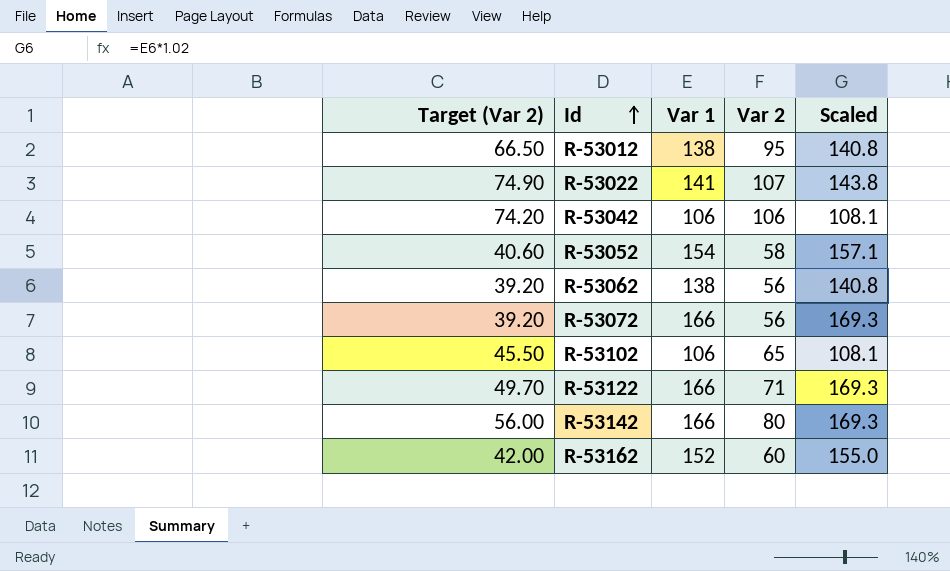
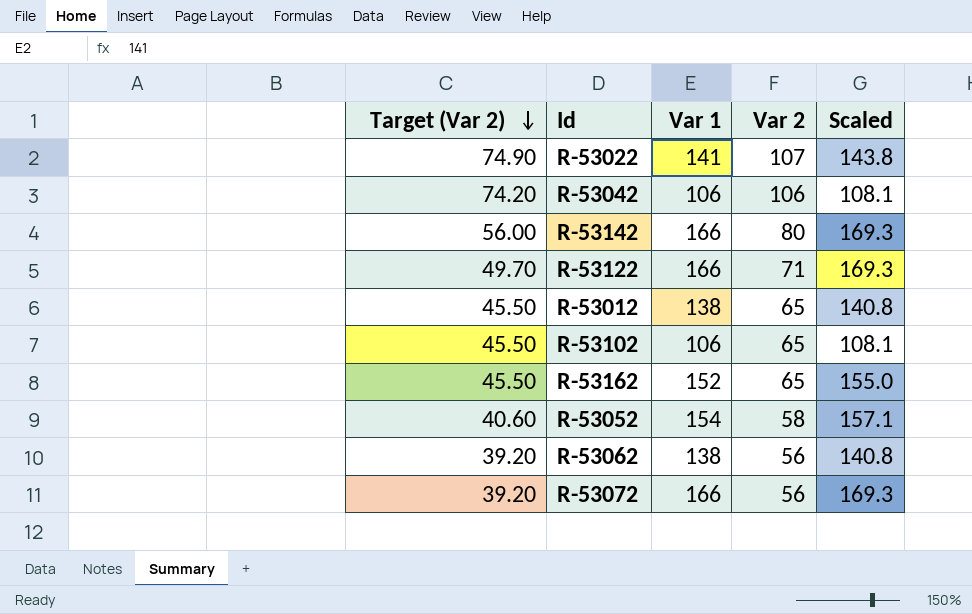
row order: Id ascending -> Target (Var 2) descending
R-53012 | Target (Var 2): 66.50 -> 45.50
R-53012 | Var 2: 95 -> 65
R-53162 | Target (Var 2): 42.00 -> 45.50
R-53162 | Var 2: 60 -> 65

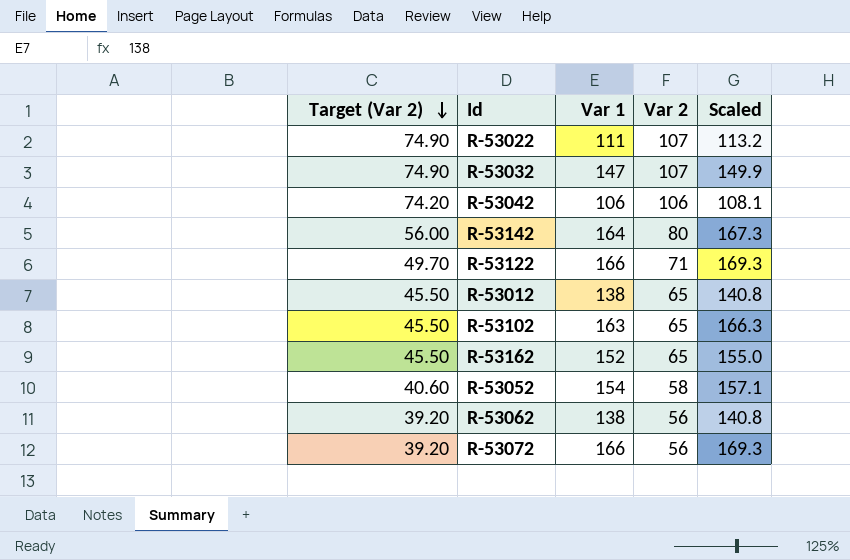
R-53022 | Var 1: 141 -> 111
R-53022 | Scaled: 143.8 -> 113.2
row R-53032: none -> 74.90 | 147 | 107 | 149.9
R-53142 | Var 1: 166 -> 164
R-53142 | Scaled: 169.3 -> 167.3
R-53102 | Var 1: 106 -> 163
R-53102 | Scaled: 108.1 -> 166.3

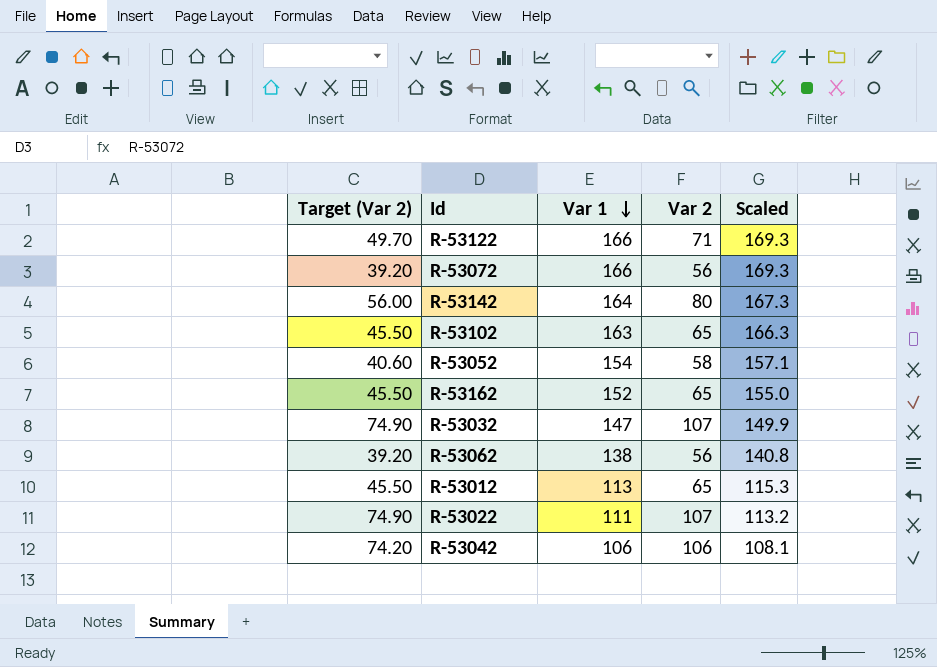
row order: Target (Var 2) descending -> Var 1 descending
R-53012 | Var 1: 138 -> 113
R-53012 | Scaled: 140.8 -> 115.3

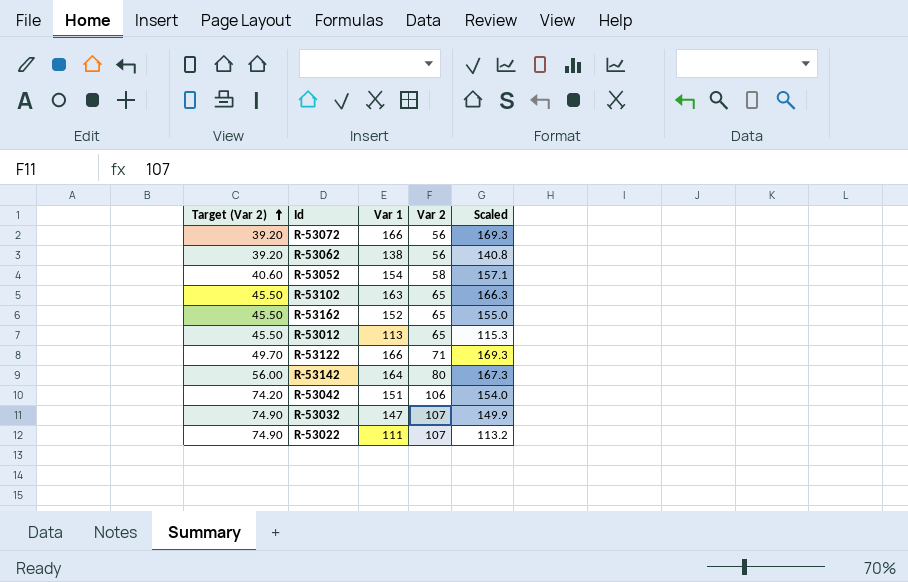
row order: Var 1 descending -> Target (Var 2) ascending
R-53042 | Var 1: 106 -> 151
R-53042 | Scaled: 108.1 -> 154.0

